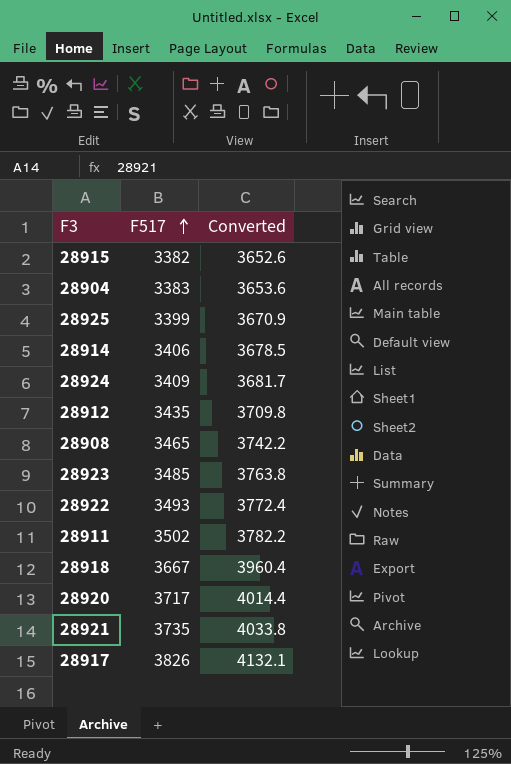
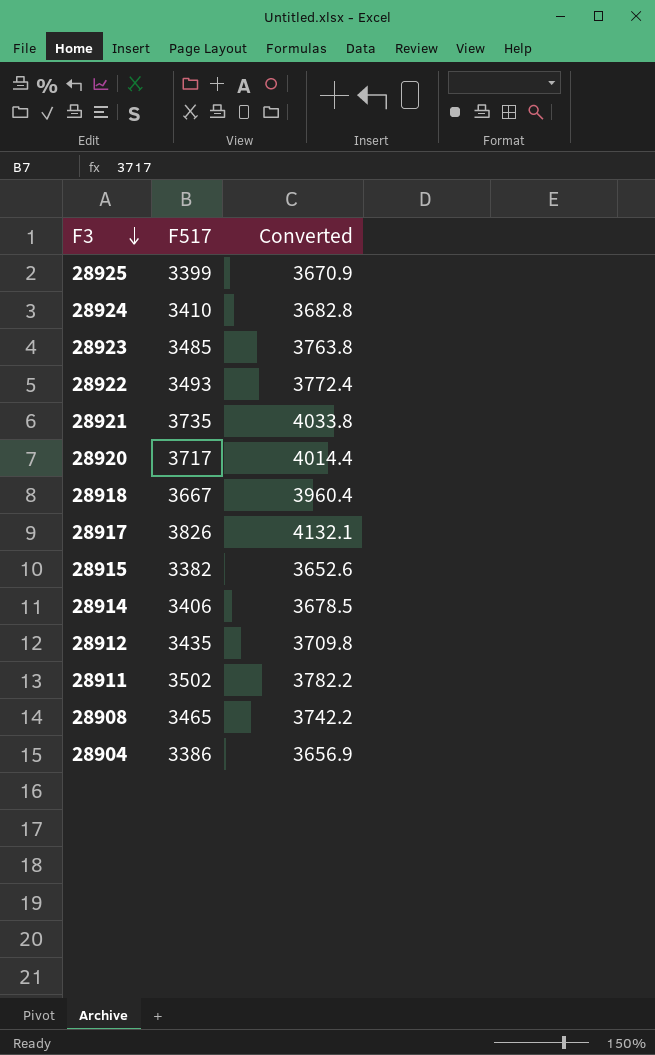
row order: F517 ascending -> F3 descending
28924 | F517: 3409 -> 3410
28924 | Converted: 3681.7 -> 3682.8
28904 | F517: 3383 -> 3386
28904 | Converted: 3653.6 -> 3656.9

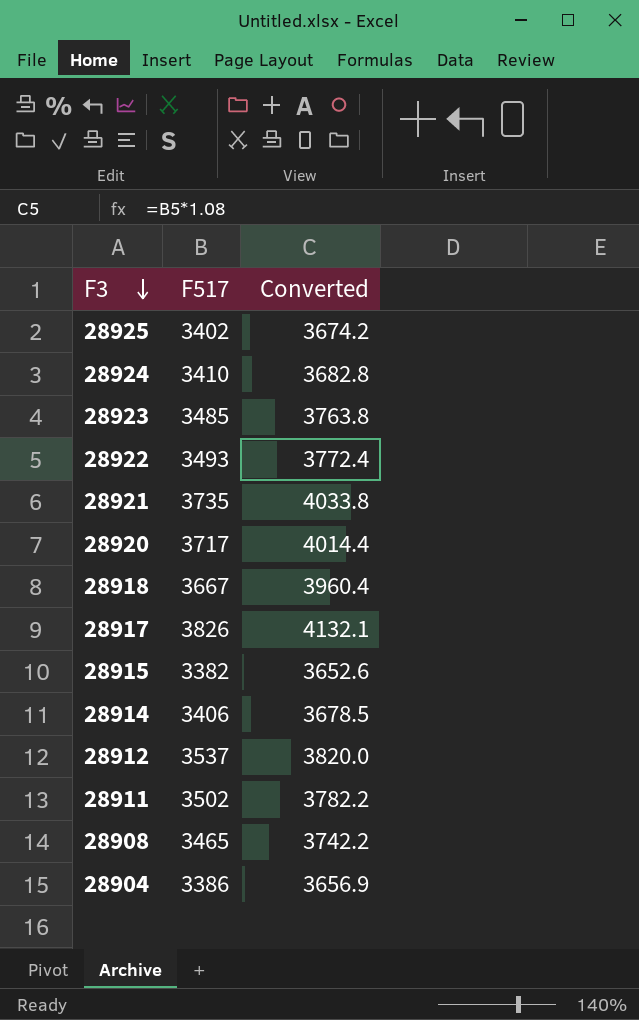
28925 | F517: 3399 -> 3402
28925 | Converted: 3670.9 -> 3674.2
28912 | F517: 3435 -> 3537
28912 | Converted: 3709.8 -> 3820.0

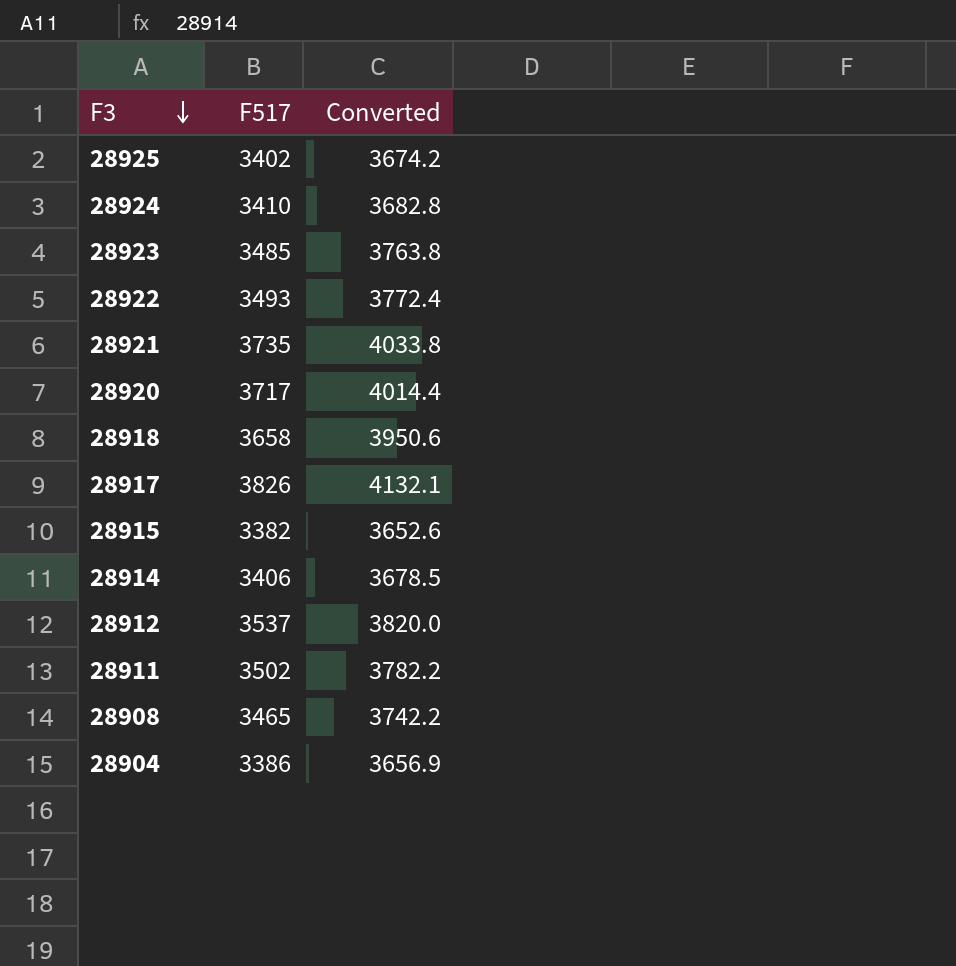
28918 | F517: 3667 -> 3658
28918 | Converted: 3960.4 -> 3950.6

